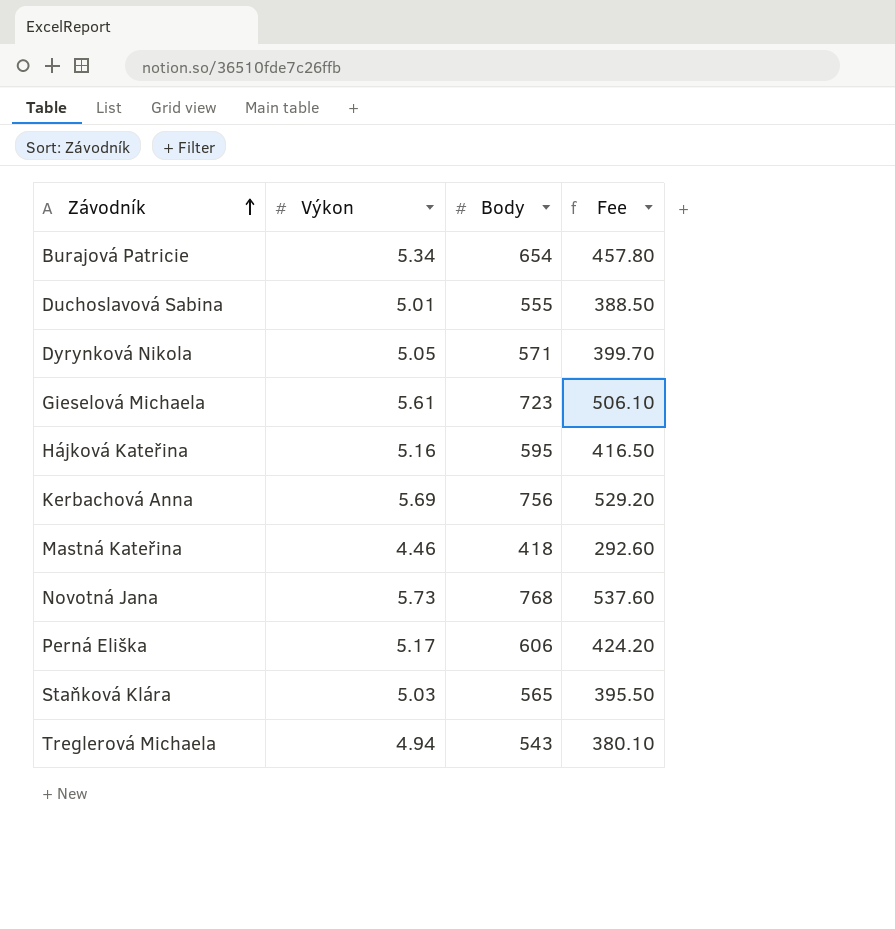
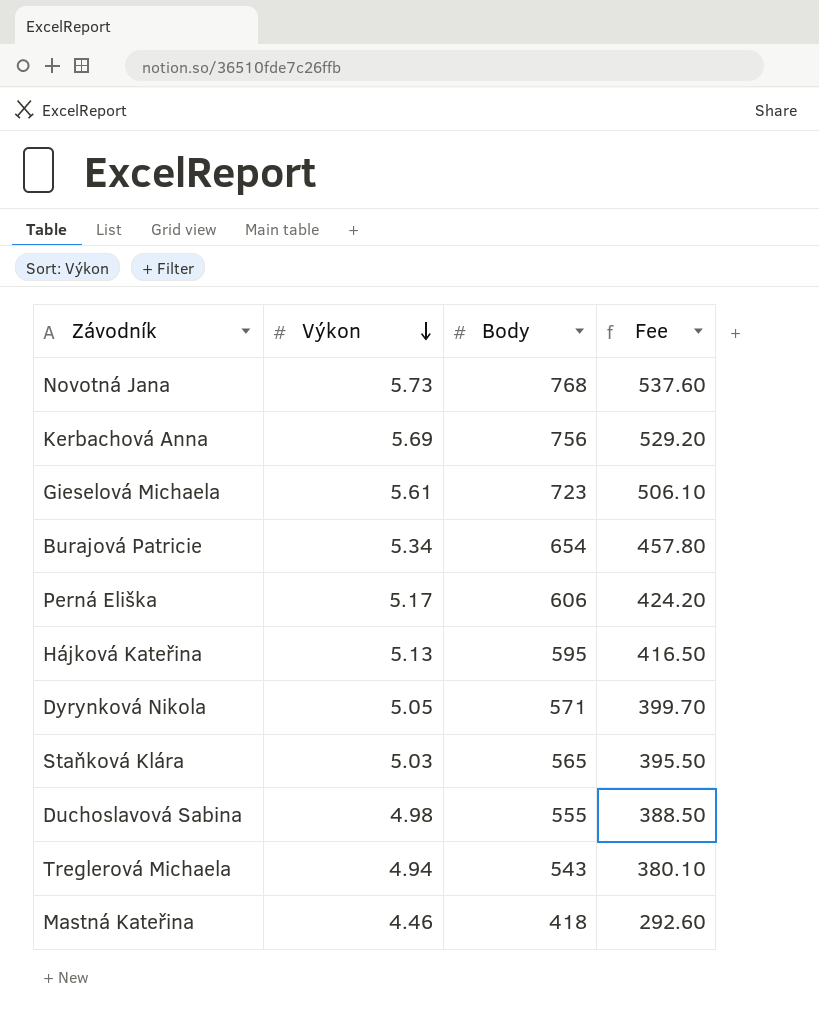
row order: Závodník ascending -> Výkon descending
Hájková Kateřina | Výkon: 5.16 -> 5.13
Duchoslavová Sabina | Výkon: 5.01 -> 4.98

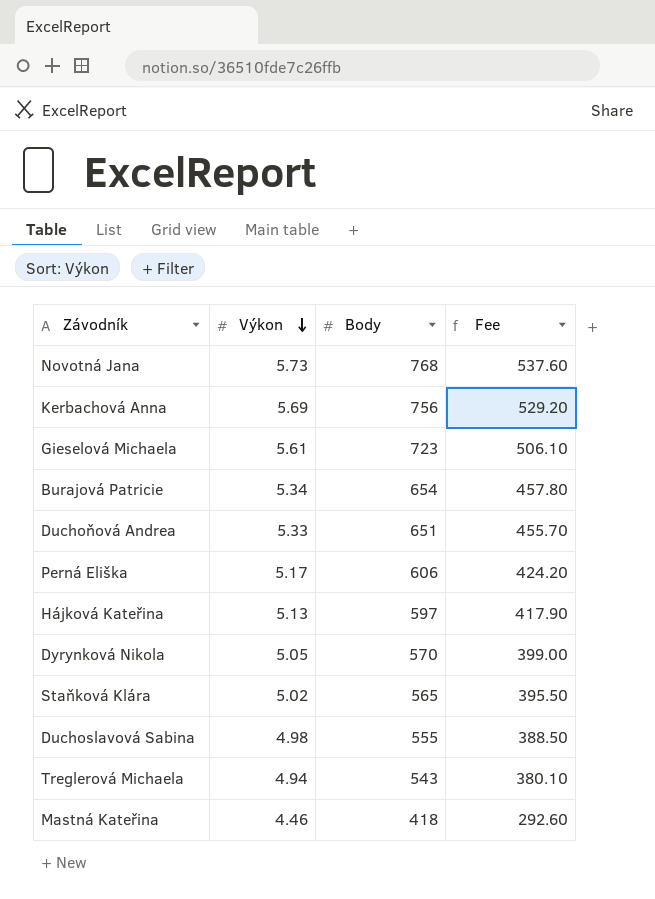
row Duchoňová Andrea: none -> 5.33 | 651 | 455.70
Hájková Kateřina | Body: 595 -> 597
Hájková Kateřina | Fee: 416.50 -> 417.90
Dyrynková Nikola | Body: 571 -> 570
Dyrynková Nikola | Fee: 399.70 -> 399.00
Staňková Klára | Výkon: 5.03 -> 5.02

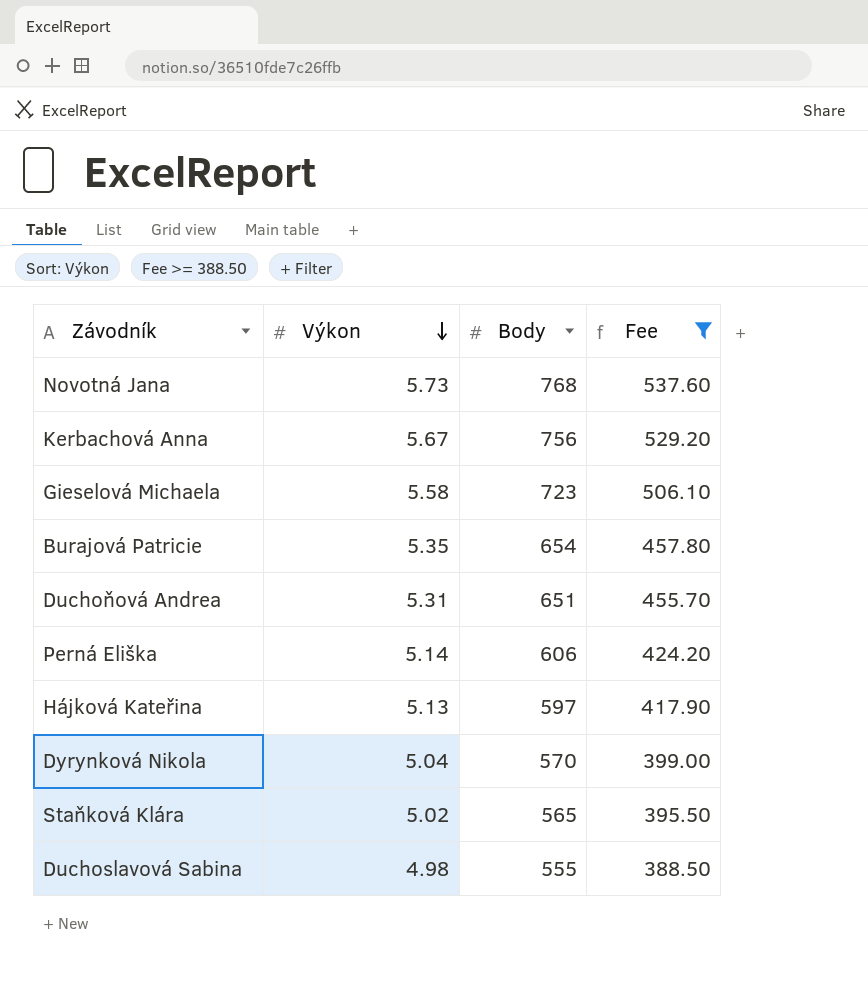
filter: none -> Fee >= 388.50
Kerbachová Anna | Výkon: 5.69 -> 5.67
Gieselová Michaela | Výkon: 5.61 -> 5.58
Burajová Patricie | Výkon: 5.34 -> 5.35
Duchoňová Andrea | Výkon: 5.33 -> 5.31
Perná Eliška | Výkon: 5.17 -> 5.14
Dyrynková Nikola | Výkon: 5.05 -> 5.04

